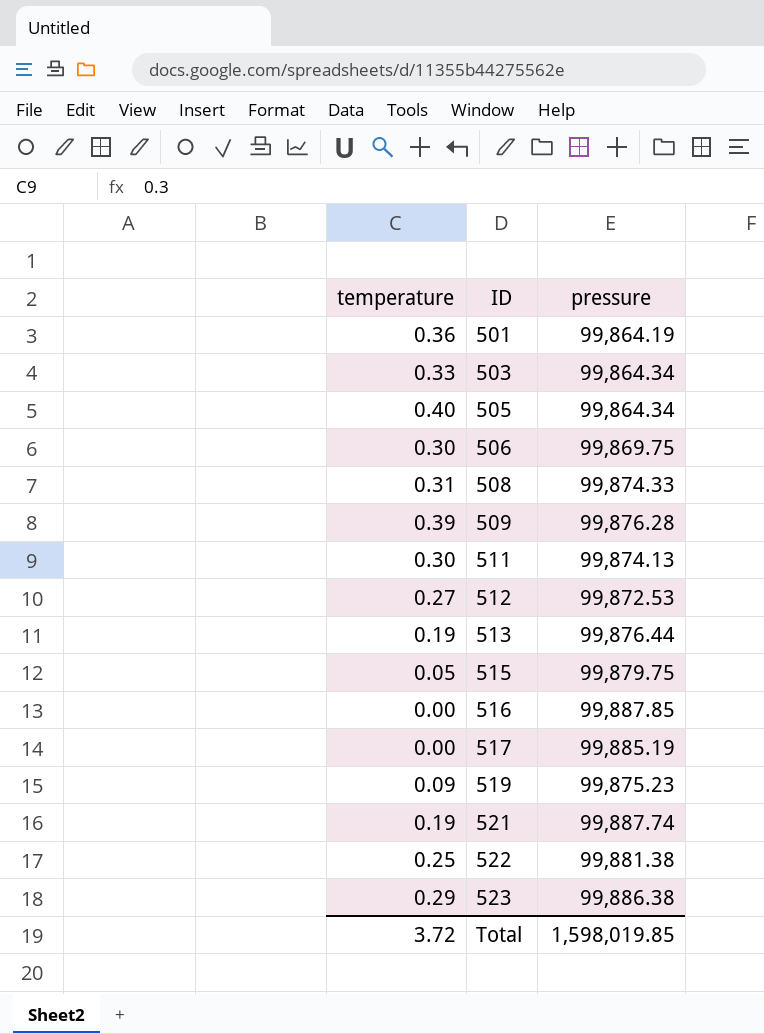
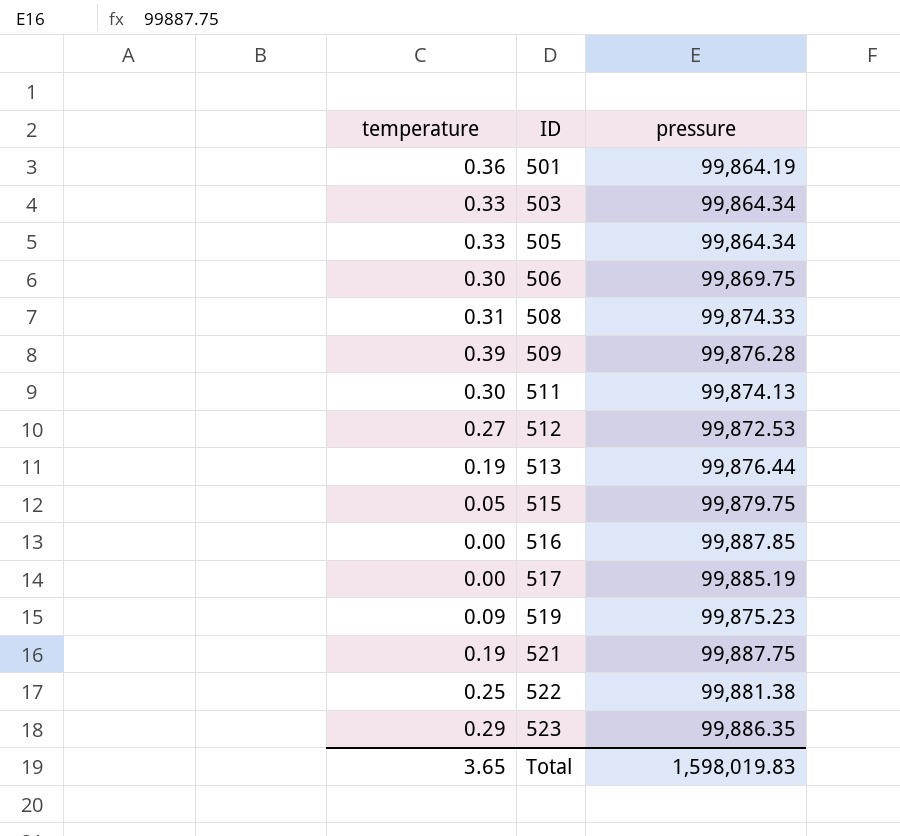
505 | temperature: 0.40 -> 0.33
521 | pressure: 99,887.74 -> 99,887.75
523 | pressure: 99,886.38 -> 99,886.35
Total | temperature: 3.72 -> 3.65
Total | pressure: 1,598,019.85 -> 1,598,019.83

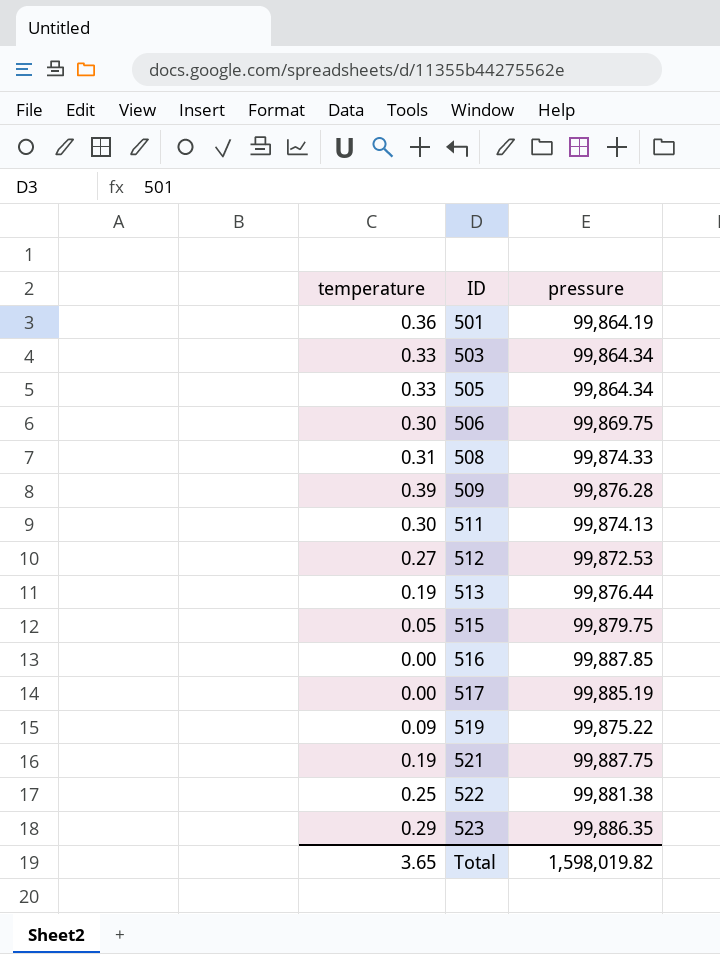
519 | pressure: 99,875.23 -> 99,875.22
Total | pressure: 1,598,019.83 -> 1,598,019.82

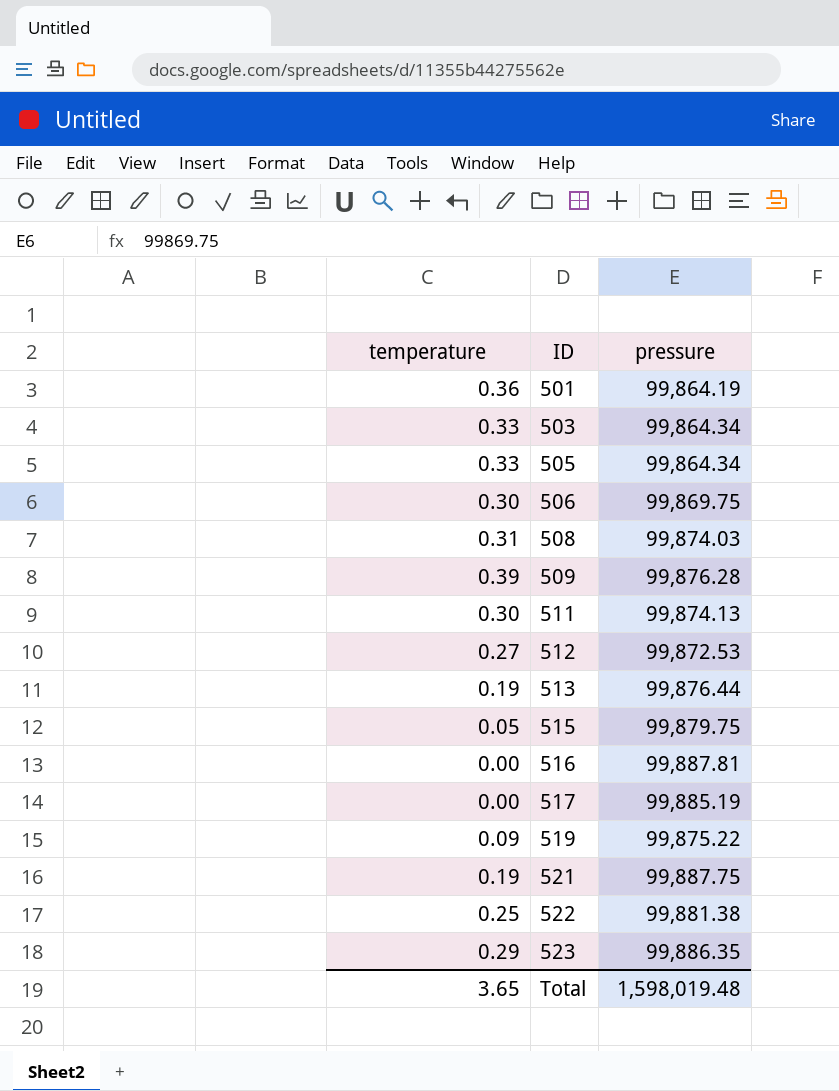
508 | pressure: 99,874.33 -> 99,874.03
516 | pressure: 99,887.85 -> 99,887.81
Total | pressure: 1,598,019.82 -> 1,598,019.48

